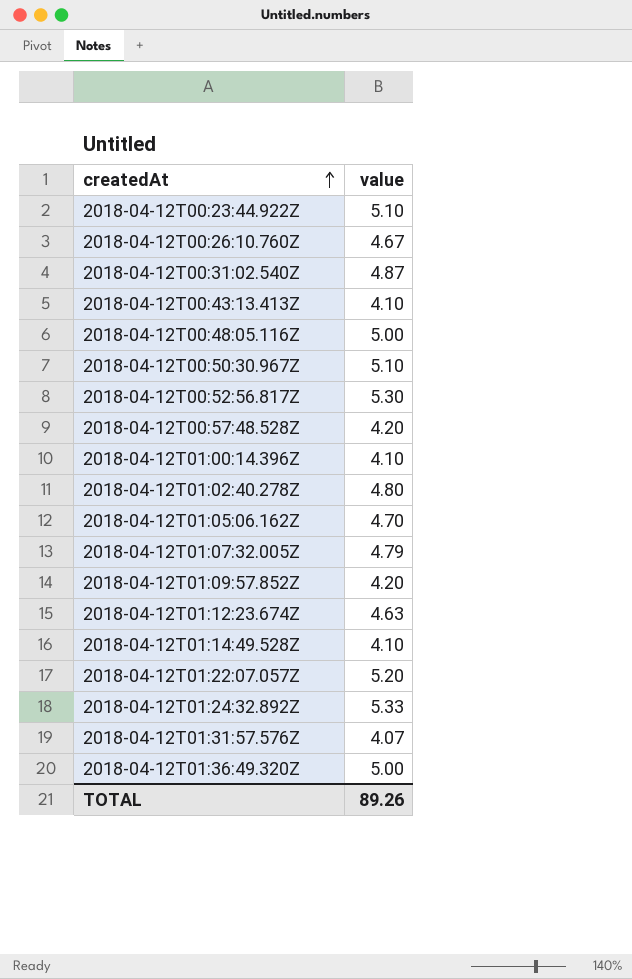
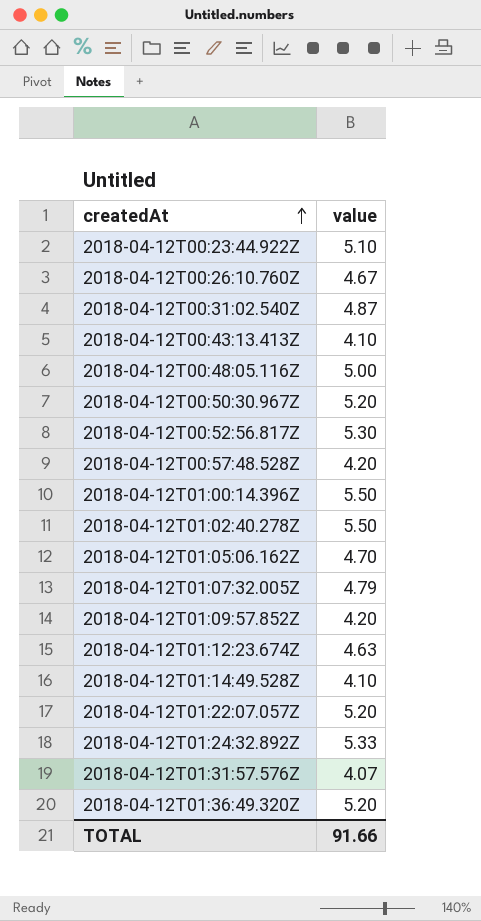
2018-04-12T00:50:30.967Z | value: 5.10 -> 5.20
2018-04-12T01:00:14.396Z | value: 4.10 -> 5.50
2018-04-12T01:02:40.278Z | value: 4.80 -> 5.50
2018-04-12T01:36:49.320Z | value: 5.00 -> 5.20
TOTAL | value: 89.26 -> 91.66

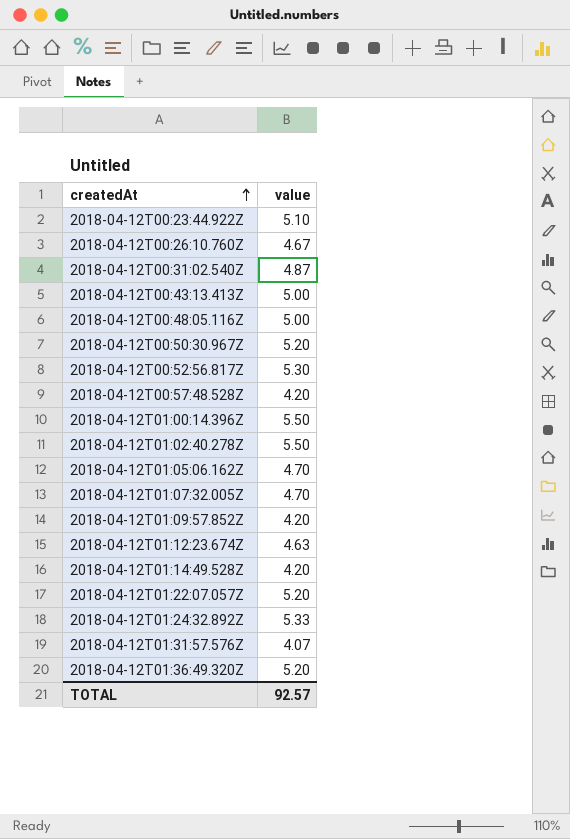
2018-04-12T00:43:13.413Z | value: 4.10 -> 5.00
2018-04-12T01:07:32.005Z | value: 4.79 -> 4.70
2018-04-12T01:14:49.528Z | value: 4.10 -> 4.20
TOTAL | value: 91.66 -> 92.57

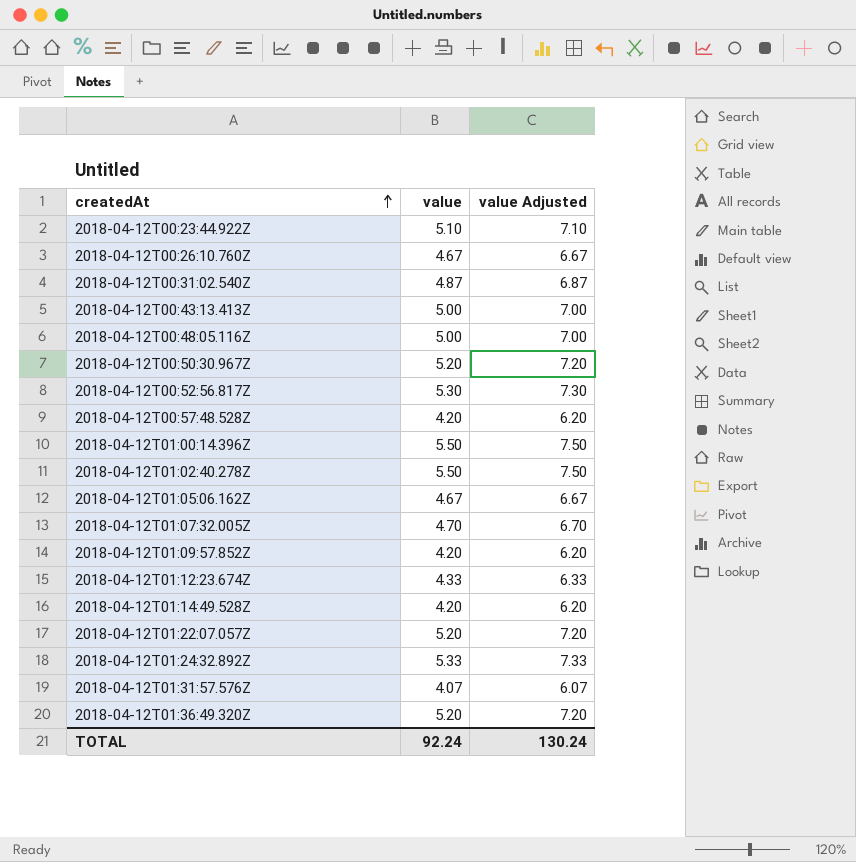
column value Adjusted | formula: none -> [value] + 2
2018-04-12T01:05:06.162Z | value: 4.70 -> 4.67
2018-04-12T01:12:23.674Z | value: 4.63 -> 4.33
TOTAL | value: 92.57 -> 92.24

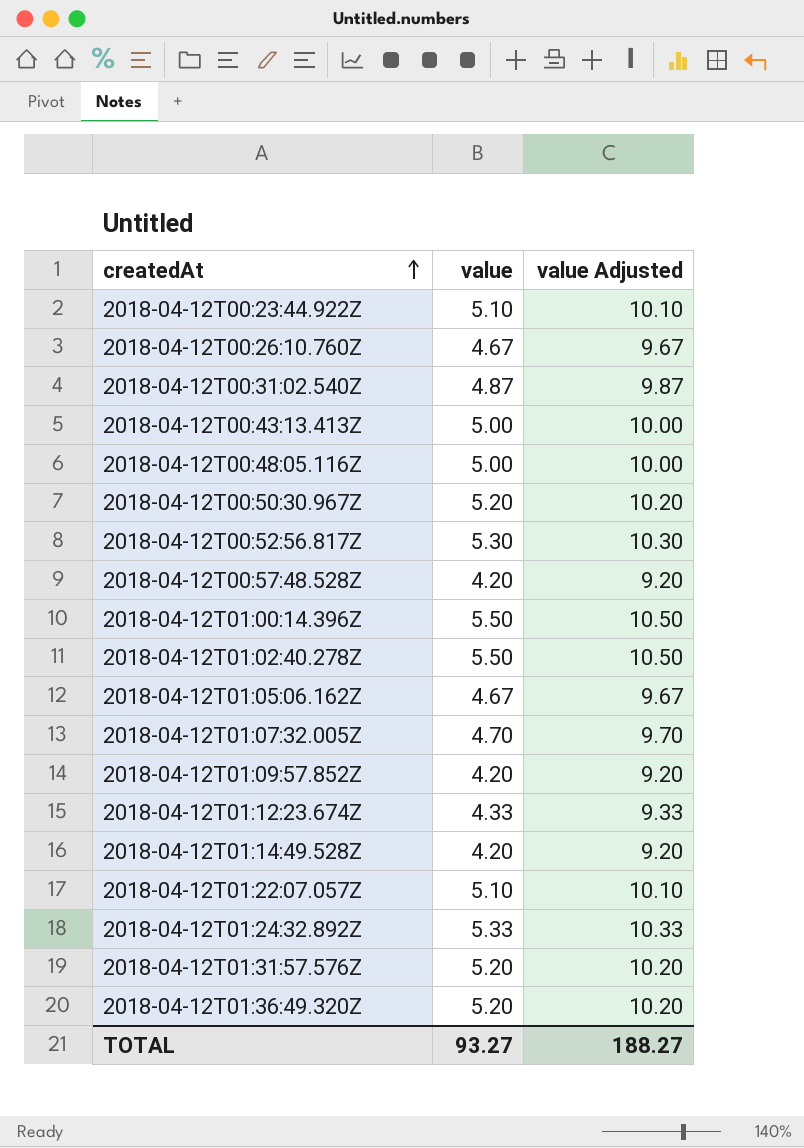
column value Adjusted | formula: [value] + 2 -> [value] + 5
2018-04-12T01:22:07.057Z | value: 5.20 -> 5.10
2018-04-12T01:31:57.576Z | value: 4.07 -> 5.20
TOTAL | value: 92.24 -> 93.27
TOTAL | value Adjusted: 130.24 -> 188.27

